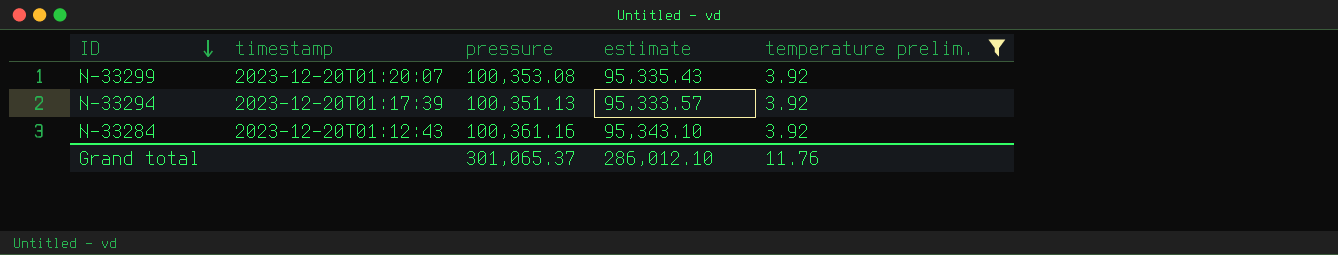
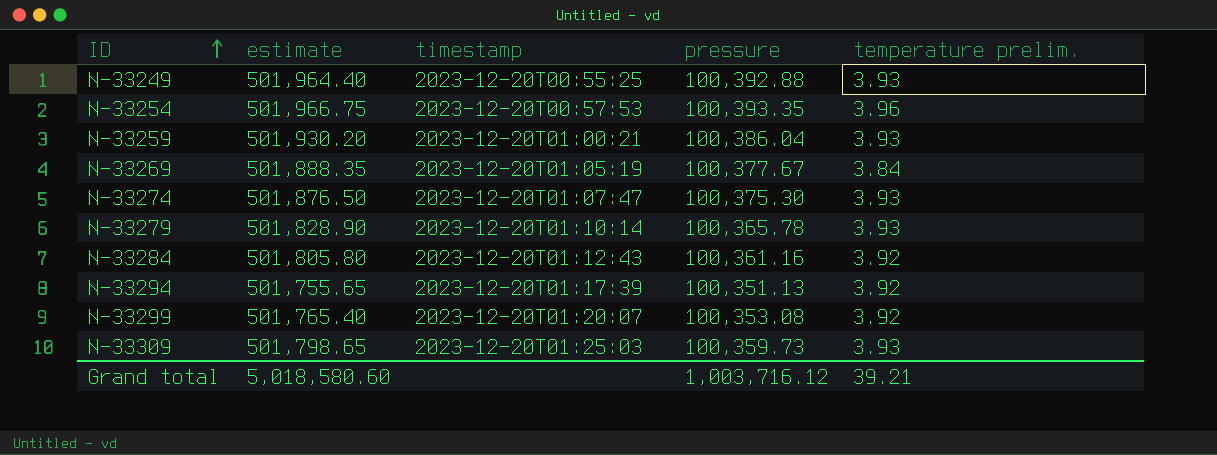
filter: temperature prelim. = 3.92 -> none
row order: ID descending -> ID ascending
column estimate | formula: [pressure] * 0.95 -> [pressure] * 5
column estimate | position: 4 -> 2
Grand total | estimate: 286,012.10 -> 5,018,580.60
Grand total | pressure: 301,065.37 -> 1,003,716.12
Grand total | temperature prelim.: 11.76 -> 39.21

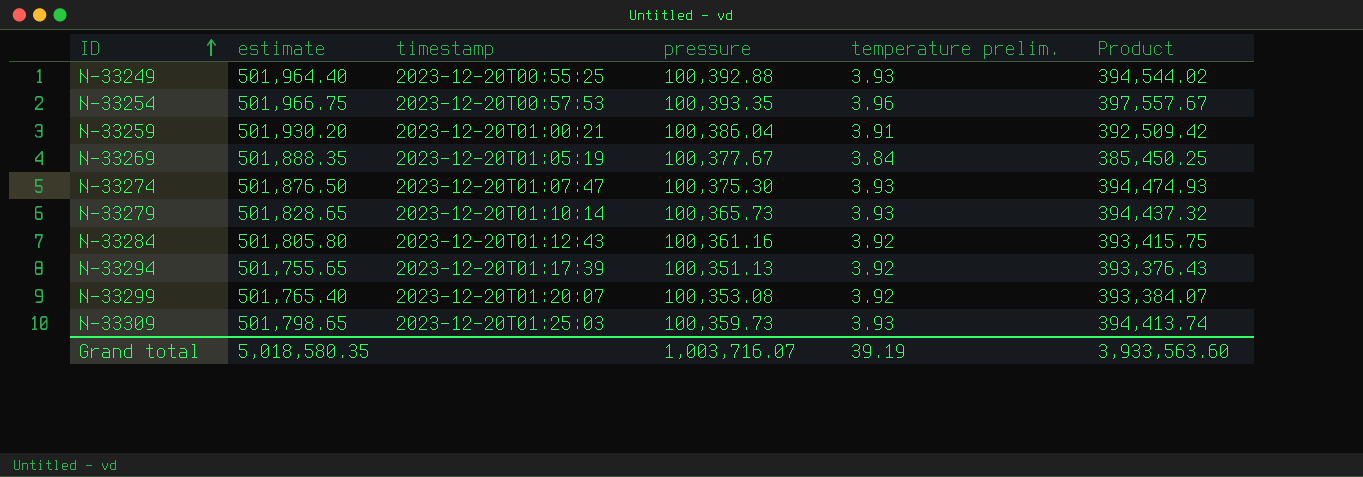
column Product | formula: none -> [pressure] * [temperature prelim.]
N-33259 | temperature prelim.: 3.93 -> 3.91
N-33279 | estimate: 501,828.90 -> 501,828.65
N-33279 | pressure: 100,365.78 -> 100,365.73
Grand total | estimate: 5,018,580.60 -> 5,018,580.35
Grand total | pressure: 1,003,716.12 -> 1,003,716.07
Grand total | temperature prelim.: 39.21 -> 39.19

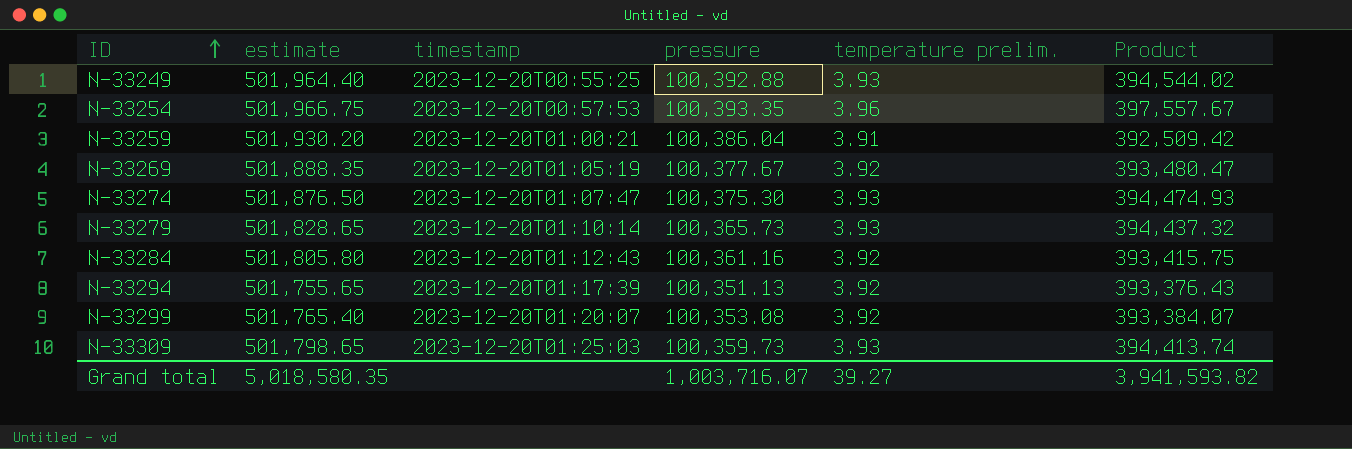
N-33269 | temperature prelim.: 3.84 -> 3.92
N-33269 | Product: 385,450.25 -> 393,480.47
Grand total | temperature prelim.: 39.19 -> 39.27
Grand total | Product: 3,933,563.60 -> 3,941,593.82

